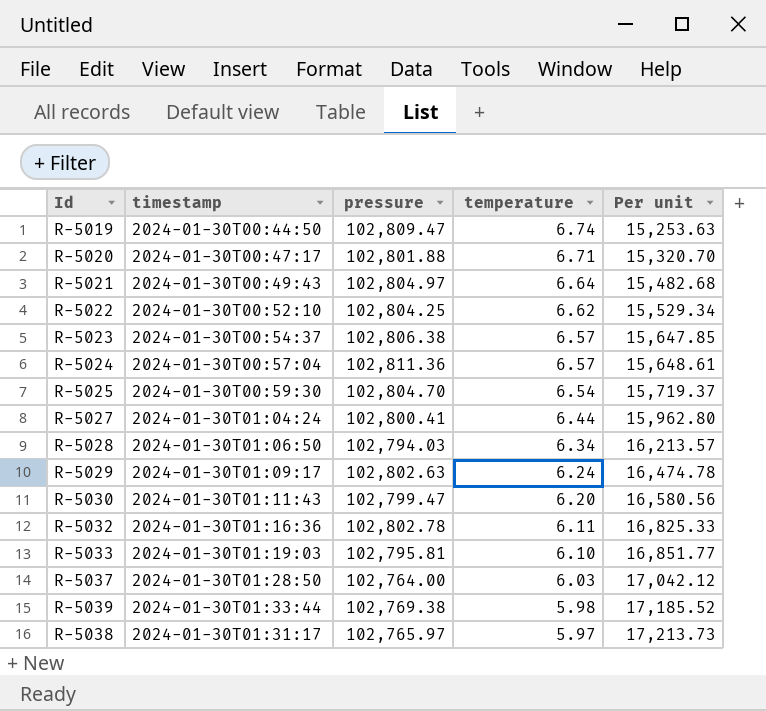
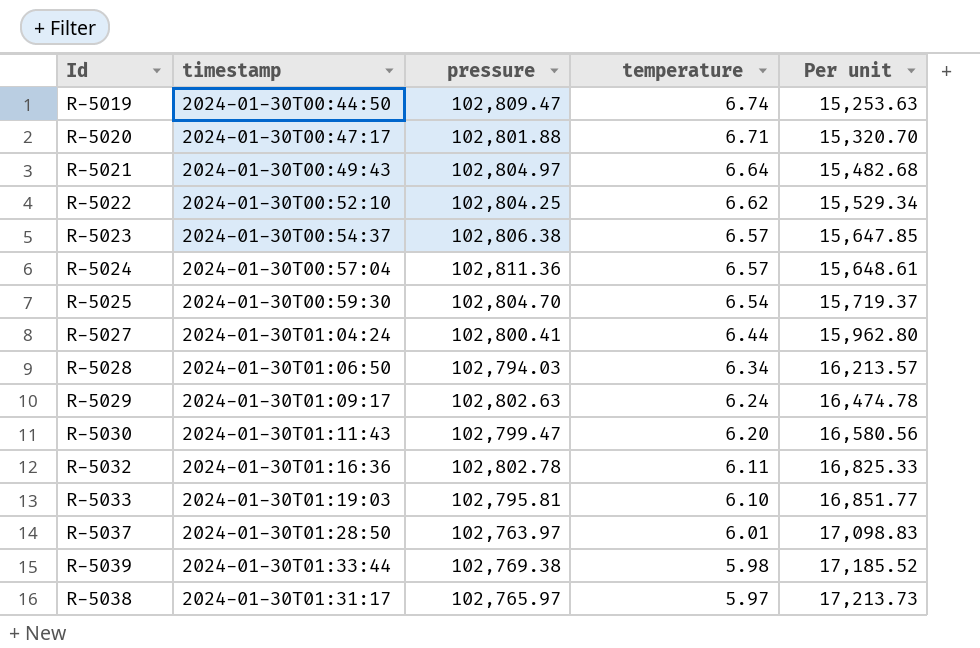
R-5037 | pressure: 102,764.00 -> 102,763.97
R-5037 | temperature: 6.03 -> 6.01
R-5037 | Per unit: 17,042.12 -> 17,098.83

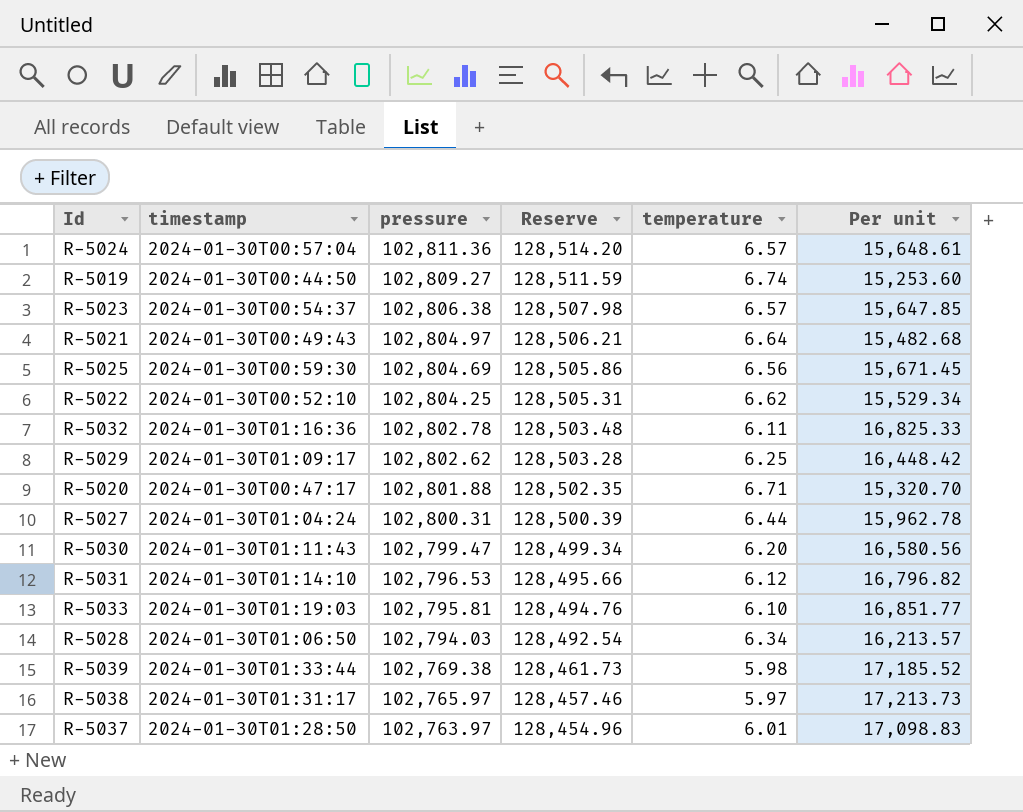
row order: temperature descending -> pressure descending
column Reserve | formula: none -> [pressure] * 1.25
R-5019 | pressure: 102,809.47 -> 102,809.27
R-5019 | Per unit: 15,253.63 -> 15,253.60
R-5025 | pressure: 102,804.70 -> 102,804.69
R-5025 | temperature: 6.54 -> 6.56
R-5025 | Per unit: 15,719.37 -> 15,671.45
R-5029 | pressure: 102,802.63 -> 102,802.62
R-5029 | temperature: 6.24 -> 6.25
R-5029 | Per unit: 16,474.78 -> 16,448.42
R-5027 | pressure: 102,800.41 -> 102,800.31
R-5027 | Per unit: 15,962.80 -> 15,962.78
row R-5031: none -> 2024-01-30T01:14:10 | 102,796.53 | 128,495.66 | 6.12 | 16,796.82

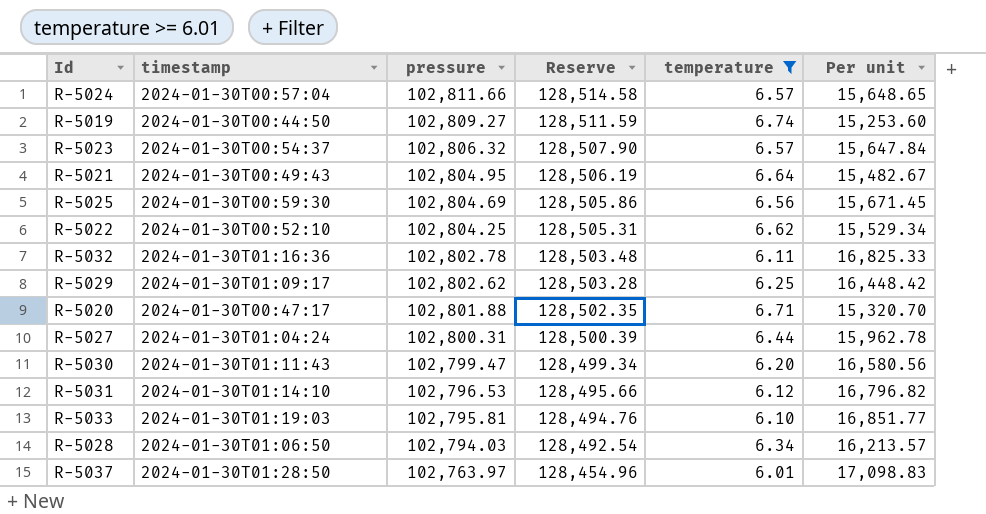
filter: none -> temperature >= 6.01
R-5024 | pressure: 102,811.36 -> 102,811.66
R-5024 | Reserve: 128,514.20 -> 128,514.58
R-5024 | Per unit: 15,648.61 -> 15,648.65
R-5023 | pressure: 102,806.38 -> 102,806.32
R-5023 | Reserve: 128,507.98 -> 128,507.90
R-5023 | Per unit: 15,647.85 -> 15,647.84
R-5021 | pressure: 102,804.97 -> 102,804.95
R-5021 | Reserve: 128,506.21 -> 128,506.19
R-5021 | Per unit: 15,482.68 -> 15,482.67

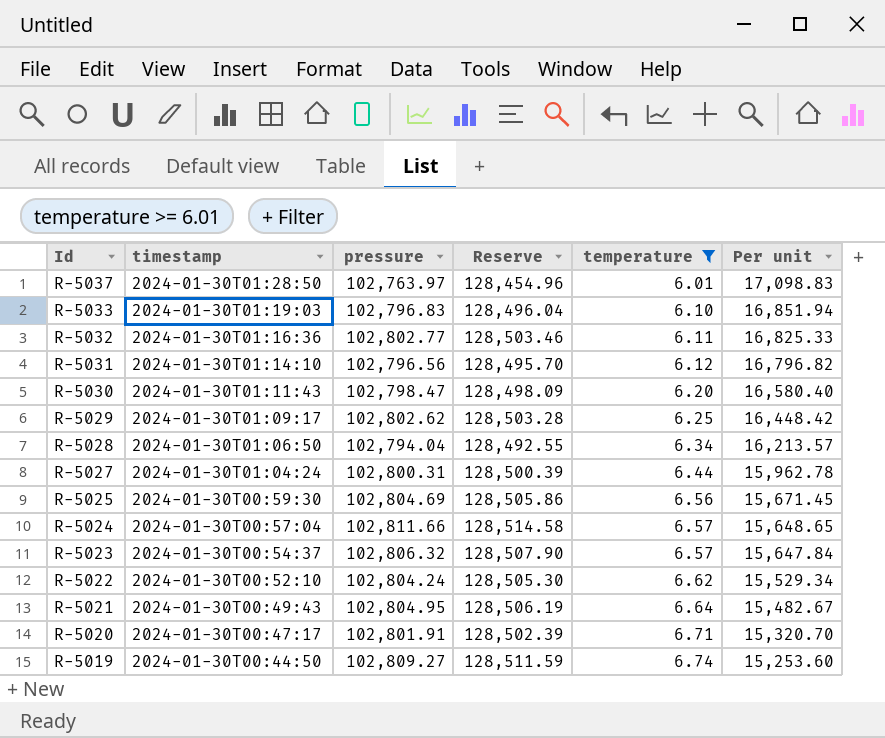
row order: pressure descending -> Id descending
R-5033 | pressure: 102,795.81 -> 102,796.83
R-5033 | Reserve: 128,494.76 -> 128,496.04
R-5033 | Per unit: 16,851.77 -> 16,851.94
R-5032 | pressure: 102,802.78 -> 102,802.77
R-5032 | Reserve: 128,503.48 -> 128,503.46
R-5031 | pressure: 102,796.53 -> 102,796.56
R-5031 | Reserve: 128,495.66 -> 128,495.70
R-5030 | pressure: 102,799.47 -> 102,798.47
R-5030 | Reserve: 128,499.34 -> 128,498.09
R-5030 | Per unit: 16,580.56 -> 16,580.40
R-5028 | pressure: 102,794.03 -> 102,794.04
R-5028 | Reserve: 128,492.54 -> 128,492.55
R-5022 | pressure: 102,804.25 -> 102,804.24
R-5022 | Reserve: 128,505.31 -> 128,505.30
R-5020 | pressure: 102,801.88 -> 102,801.91
R-5020 | Reserve: 128,502.35 -> 128,502.39

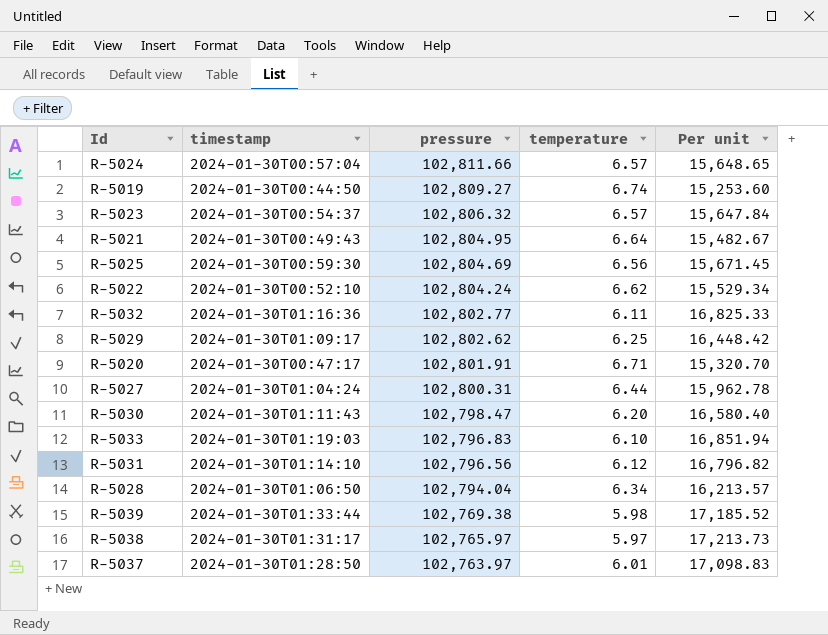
filter: temperature >= 6.01 -> none
row order: Id descending -> pressure descending
column Reserve | formula: [pressure] * 1.25 -> none

